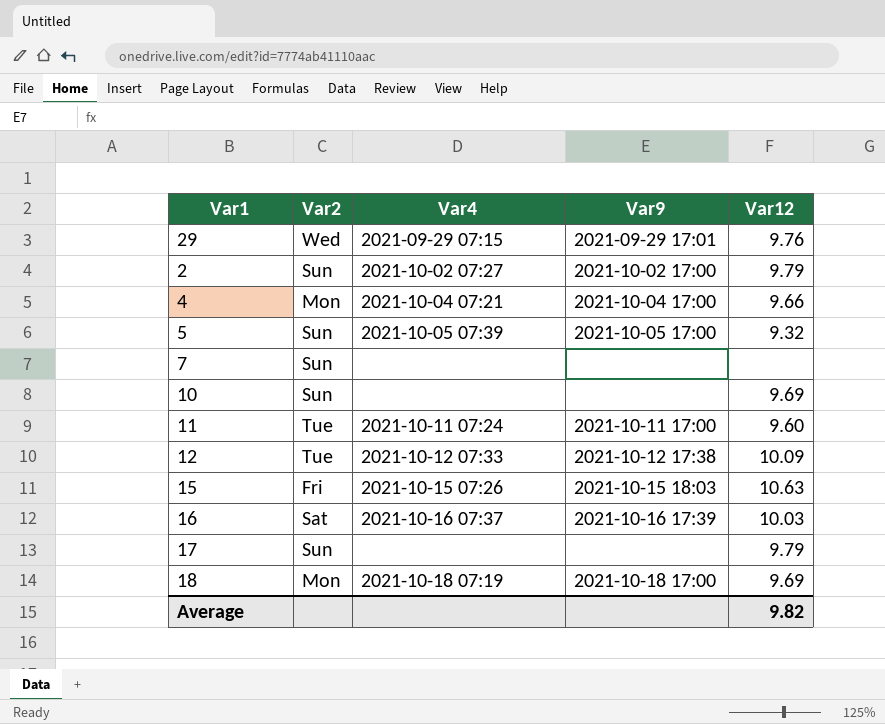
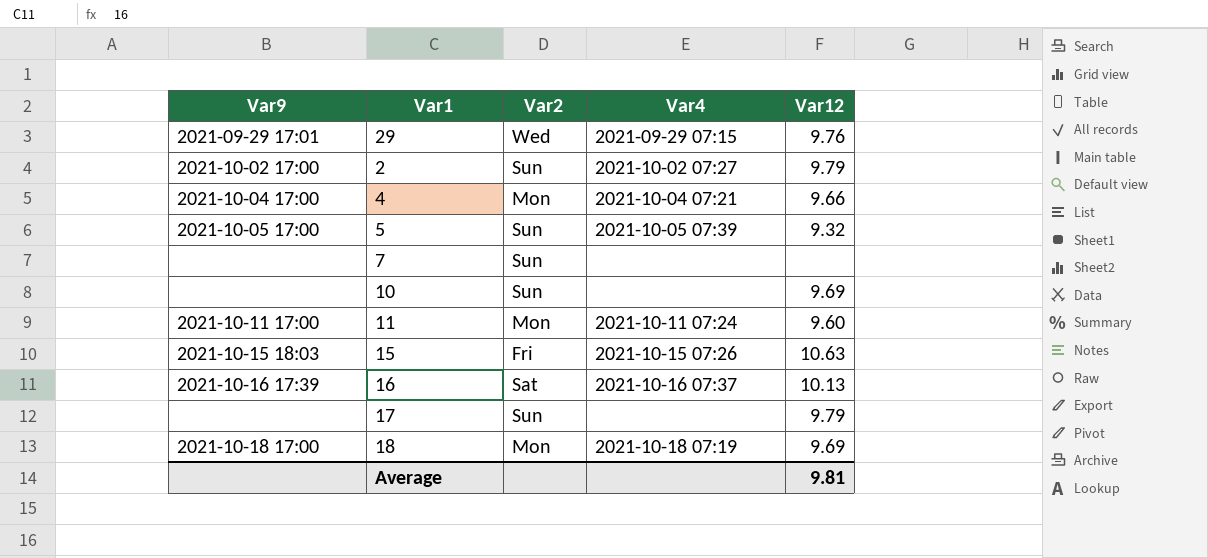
column Var9 | position: 4 -> 1
row 12: Tue | 2021-10-12 07:33 | 2021-10-12 17:38 | 10.09 -> none
11 | Var2: Tue -> Mon
16 | Var12: 10.03 -> 10.13
Average | Var12: 9.82 -> 9.81

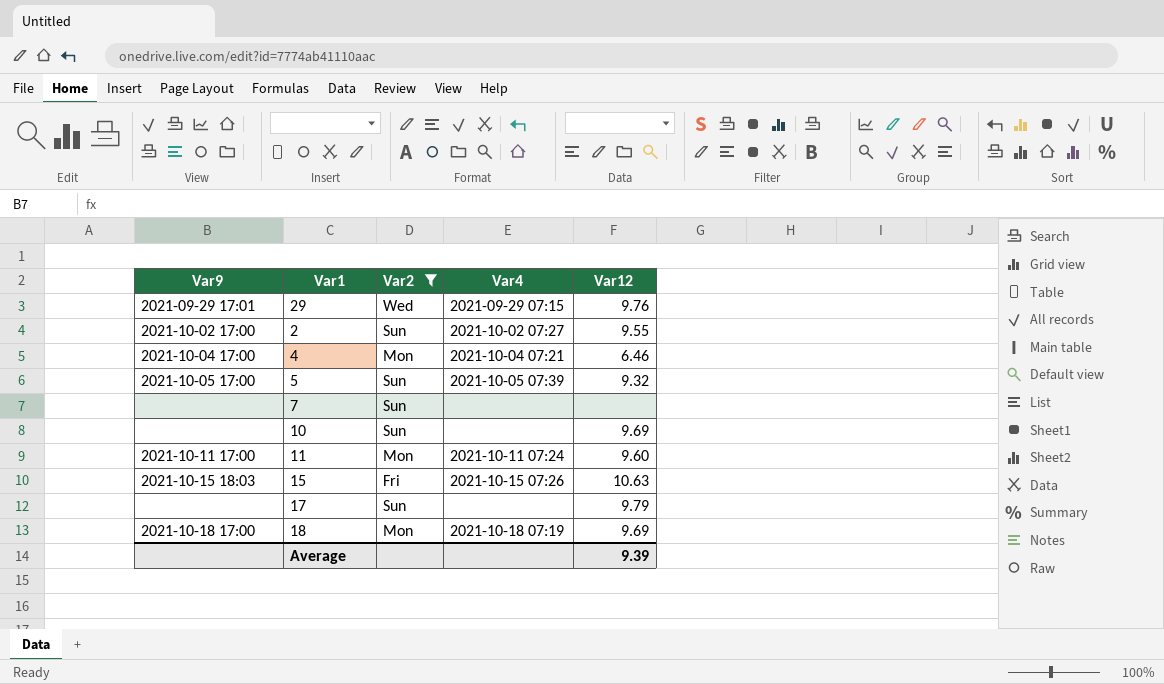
filter: none -> Var2 != Sat
2 | Var12: 9.79 -> 9.55
4 | Var12: 9.66 -> 6.46
Average | Var12: 9.81 -> 9.39

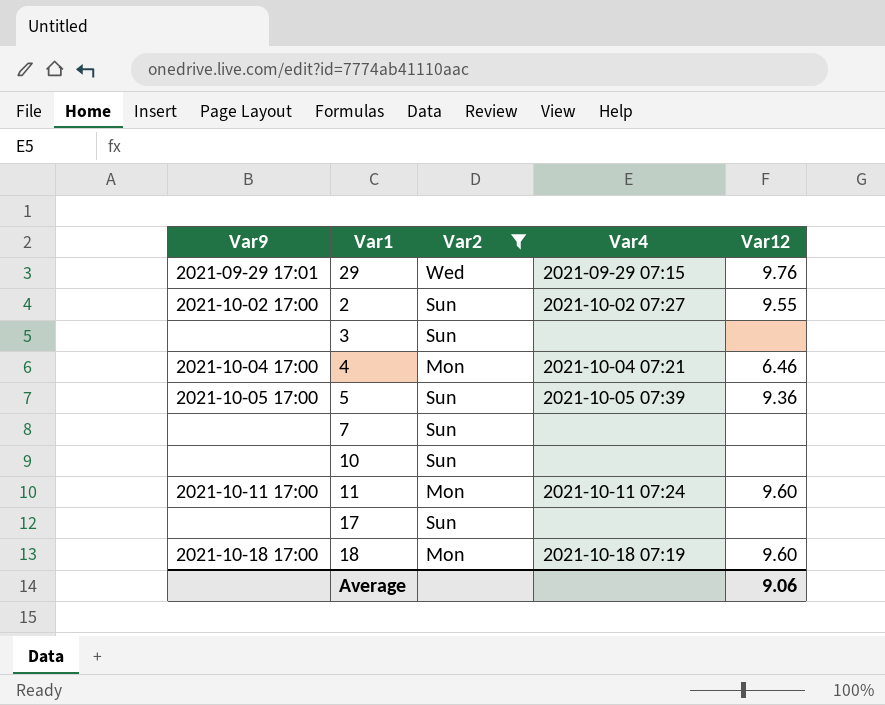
row 15: 2021-10-15 18:03 | Fri | 2021-10-15 07:26 | 10.63 -> none
row 3: none -> none | Sun | none | none
5 | Var12: 9.32 -> 9.36
10 | Var12: 9.69 -> none
17 | Var12: 9.79 -> none
18 | Var12: 9.69 -> 9.60
Average | Var12: 9.39 -> 9.06

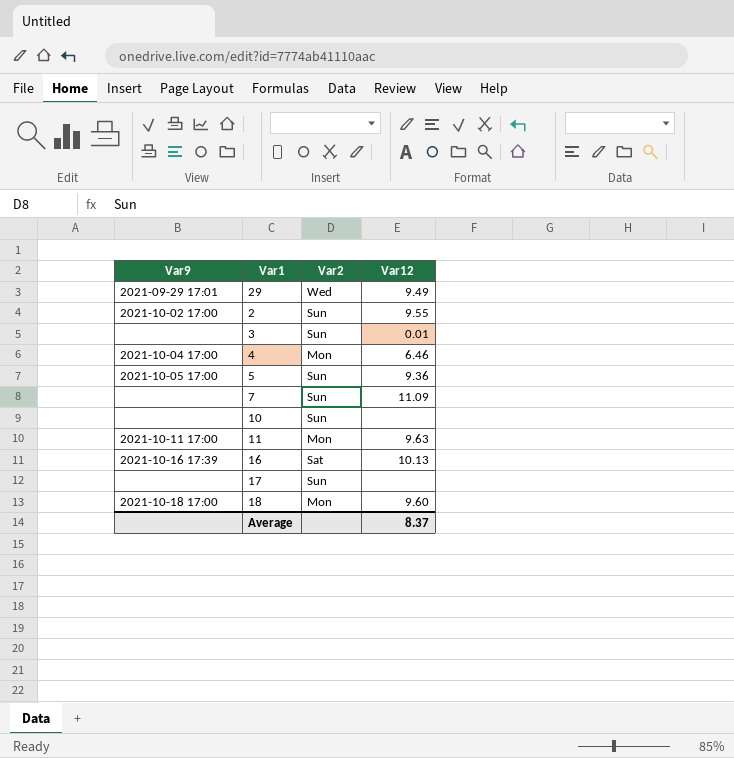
filter: Var2 != Sat -> none
column Var4 | position: 4 -> none
29 | Var12: 9.76 -> 9.49
3 | Var12: none -> 0.01
7 | Var12: none -> 11.09
11 | Var12: 9.60 -> 9.63
Average | Var12: 9.06 -> 8.37

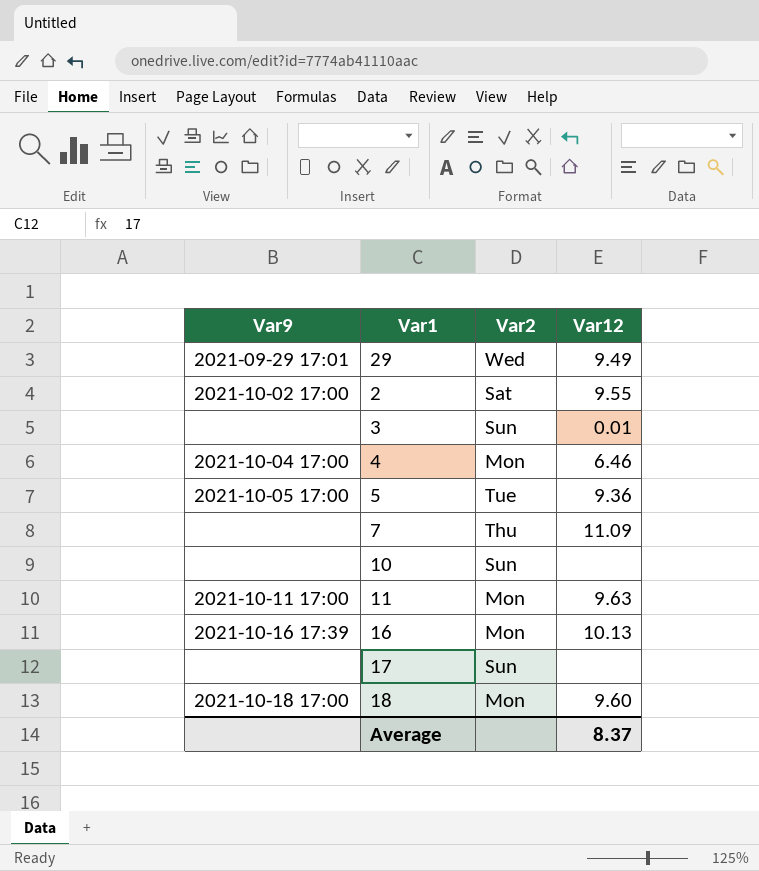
2 | Var2: Sun -> Sat
5 | Var2: Sun -> Tue
7 | Var2: Sun -> Thu
16 | Var2: Sat -> Mon

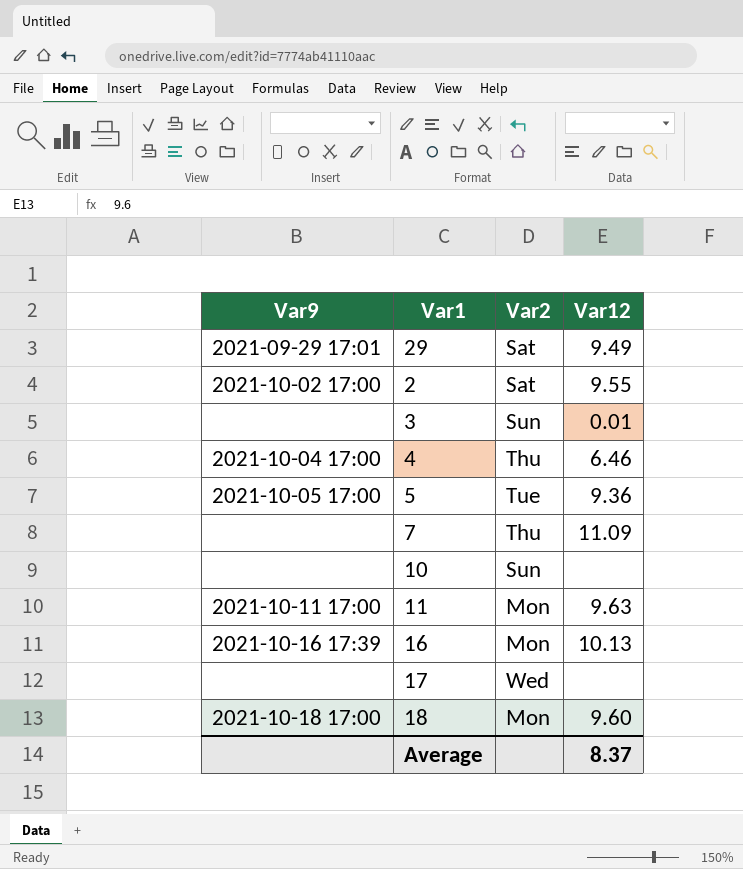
29 | Var2: Wed -> Sat
4 | Var2: Mon -> Thu
17 | Var2: Sun -> Wed

